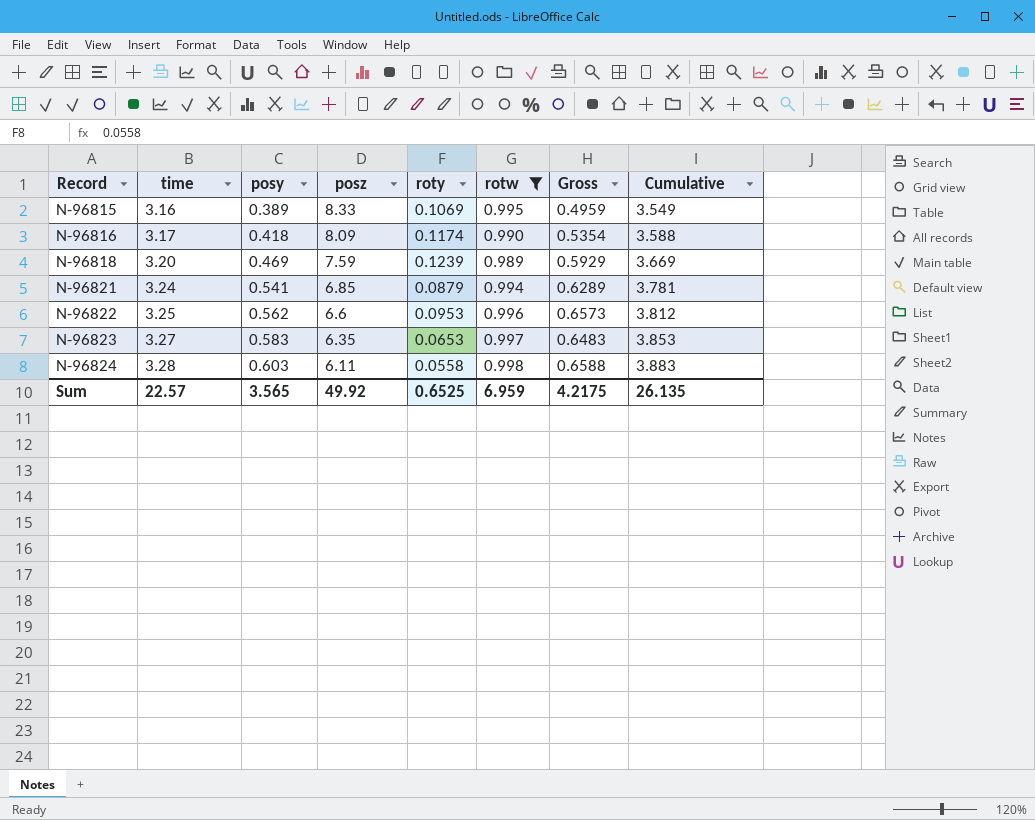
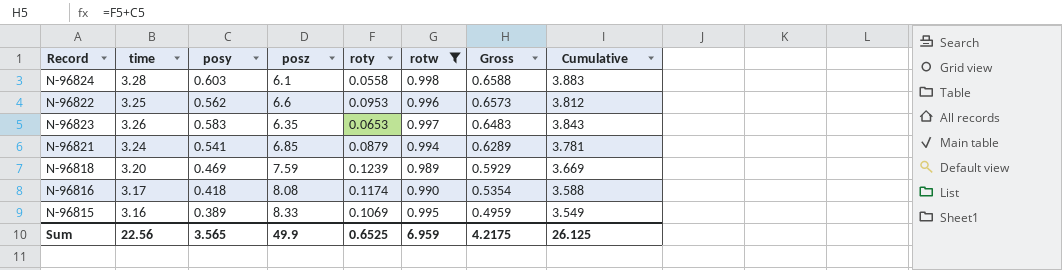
row order: Record ascending -> Gross descending
N-96824 | posz: 6.11 -> 6.1
N-96823 | time: 3.27 -> 3.26
N-96823 | Cumulative: 3.853 -> 3.843
N-96816 | posz: 8.09 -> 8.08
Sum | time: 22.57 -> 22.56
Sum | posz: 49.92 -> 49.9
Sum | Cumulative: 26.135 -> 26.125

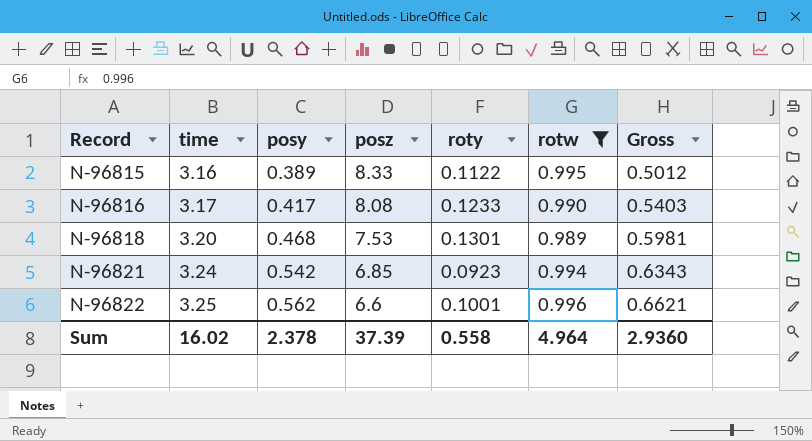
row order: Gross descending -> Record ascending
column Cumulative | formula: [time] + [posy] -> none
row N-96824: 3.28 | 0.603 | 6.1 | 0.0558 | 0.998 | 0.6588 | 3.883 -> none
row N-96823: 3.26 | 0.583 | 6.35 | 0.0653 | 0.997 | 0.6483 | 3.843 -> none
N-96815 | roty: 0.1069 -> 0.1122
N-96815 | Gross: 0.4959 -> 0.5012
N-96816 | posy: 0.418 -> 0.417
N-96816 | roty: 0.1174 -> 0.1233
N-96816 | Gross: 0.5354 -> 0.5403
N-96818 | posy: 0.469 -> 0.468
N-96818 | posz: 7.59 -> 7.53
N-96818 | roty: 0.1239 -> 0.1301
N-96818 | Gross: 0.5929 -> 0.5981
N-96821 | posy: 0.541 -> 0.542
N-96821 | roty: 0.0879 -> 0.0923
N-96821 | Gross: 0.6289 -> 0.6343
N-96822 | roty: 0.0953 -> 0.1001
N-96822 | Gross: 0.6573 -> 0.6621
Sum | time: 22.56 -> 16.02
Sum | posy: 3.565 -> 2.378
Sum | posz: 49.9 -> 37.39
Sum | roty: 0.6525 -> 0.558
Sum | rotw: 6.959 -> 4.964
Sum | Gross: 4.2175 -> 2.9360

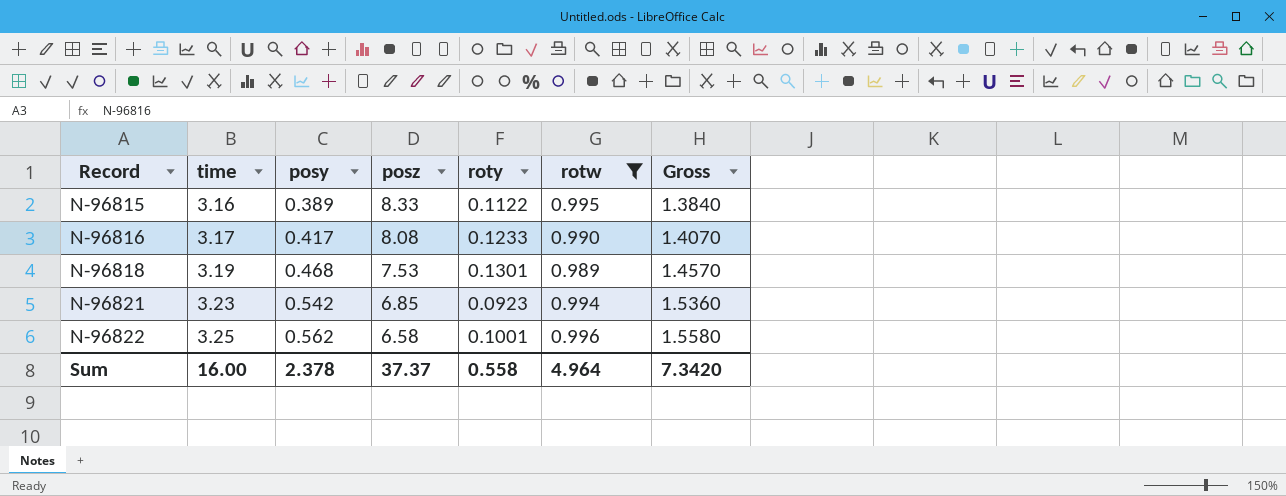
column Gross | formula: [posy] + [roty] -> [posy] + [rotw]
N-96818 | time: 3.20 -> 3.19
N-96821 | time: 3.24 -> 3.23
N-96822 | posz: 6.6 -> 6.58
Sum | time: 16.02 -> 16.00
Sum | posz: 37.39 -> 37.37
Sum | Gross: 2.9360 -> 7.3420

